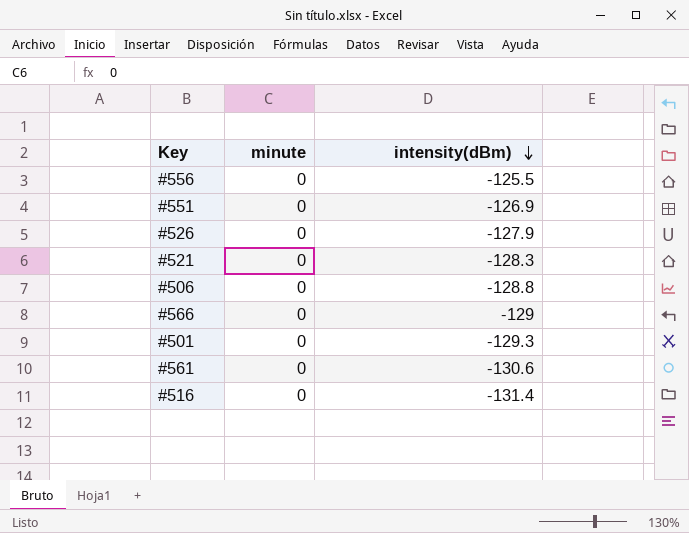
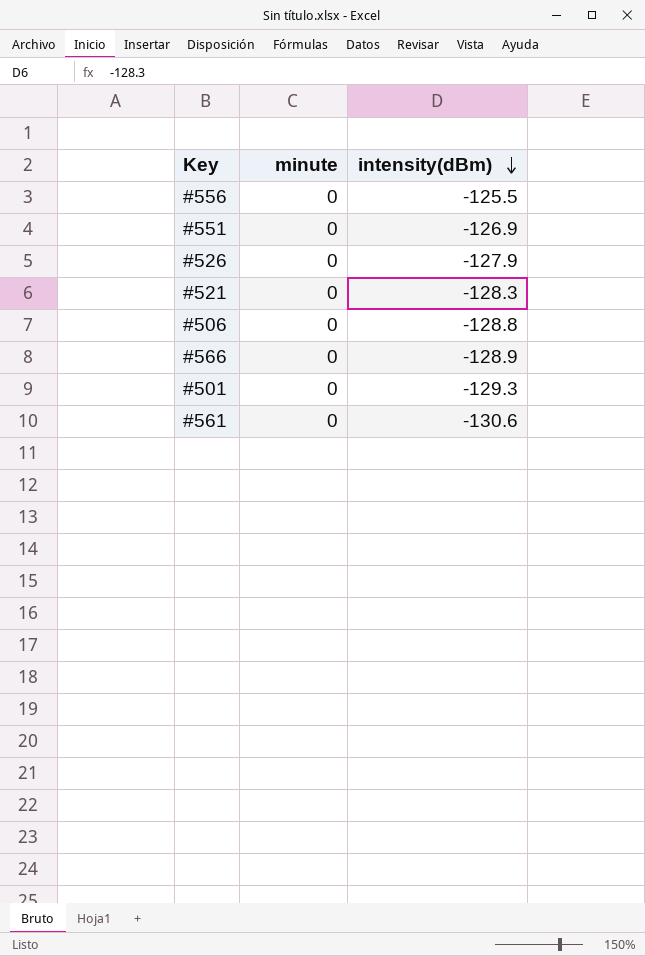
row #516: 0 | -131.4 -> none
#566 | intensity(dBm): -129 -> -128.9

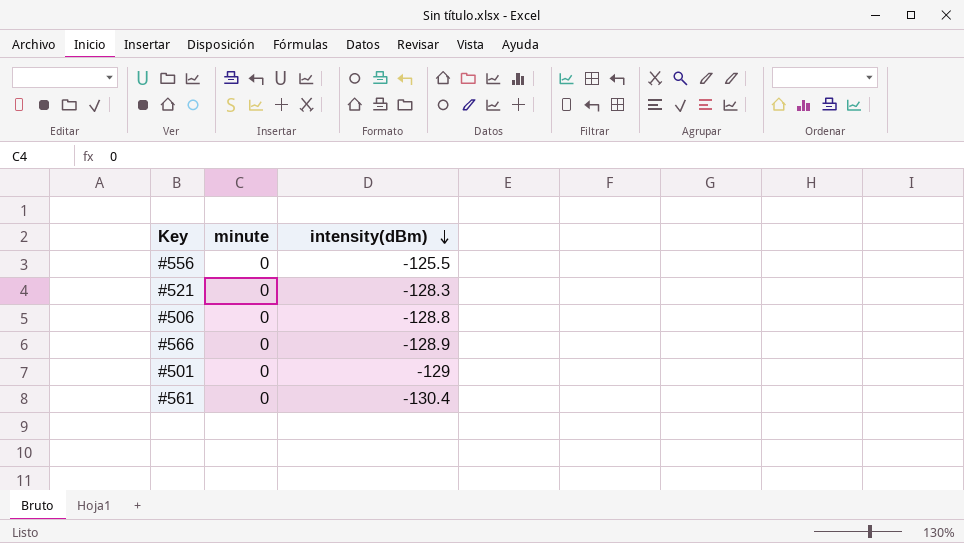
row #551: 0 | -126.9 -> none
row #526: 0 | -127.9 -> none
#501 | intensity(dBm): -129.3 -> -129
#561 | intensity(dBm): -130.6 -> -130.4

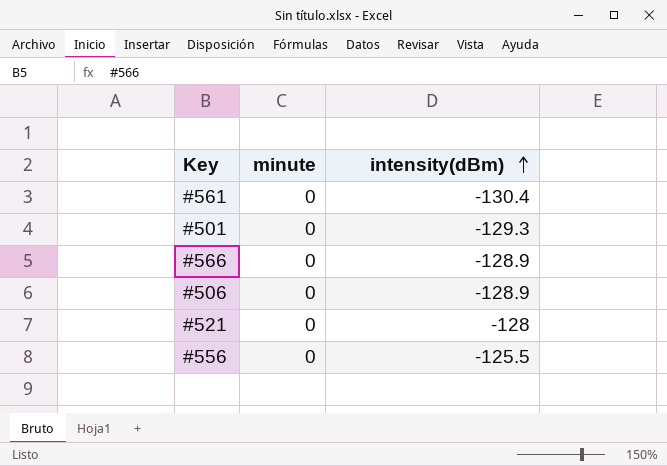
row order: intensity(dBm) descending -> intensity(dBm) ascending
#501 | intensity(dBm): -129 -> -129.3
#506 | intensity(dBm): -128.8 -> -128.9
#521 | intensity(dBm): -128.3 -> -128

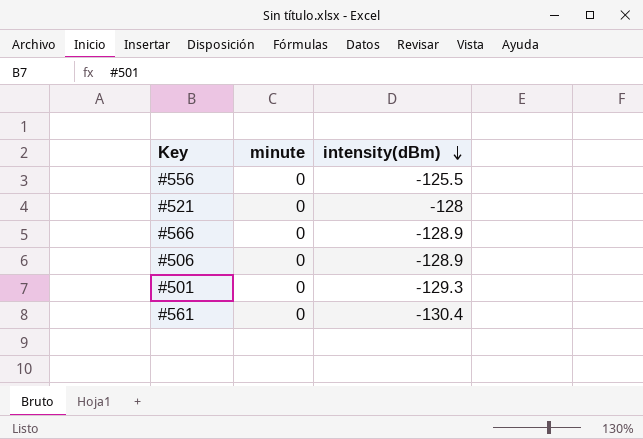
row order: intensity(dBm) ascending -> intensity(dBm) descending

